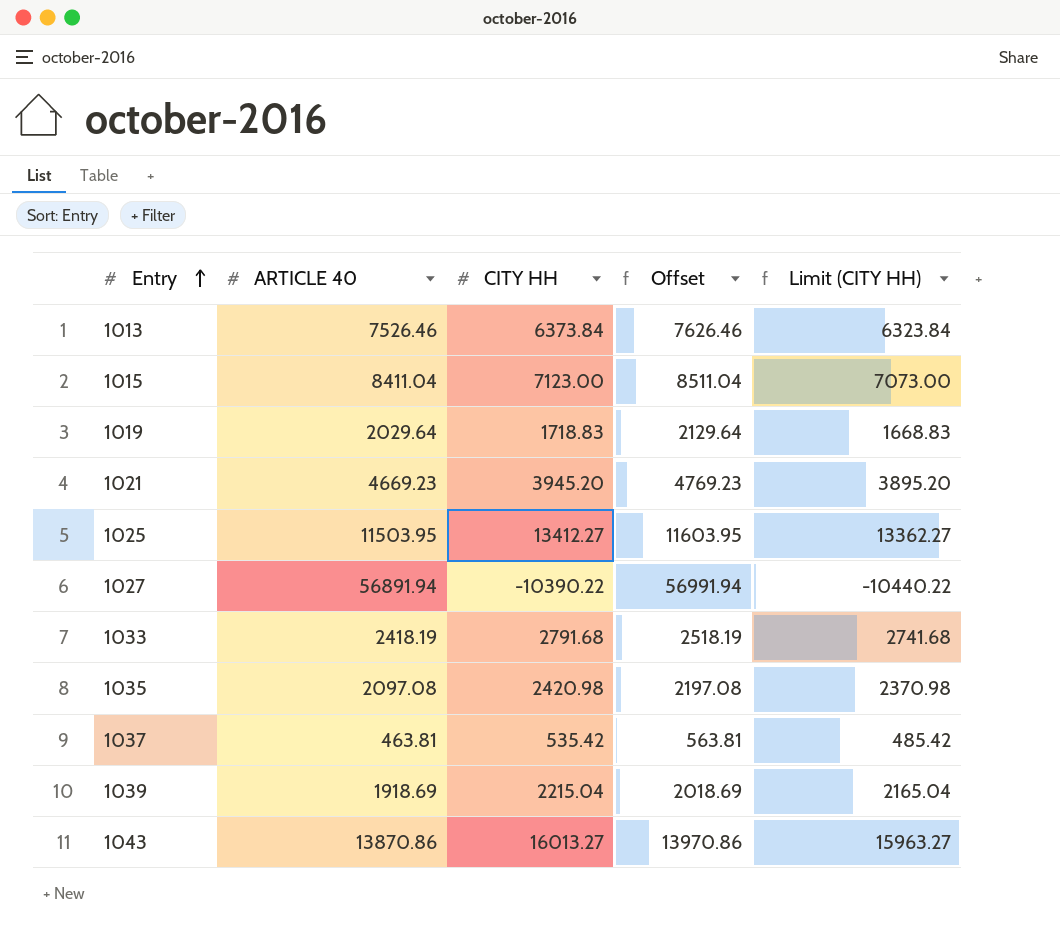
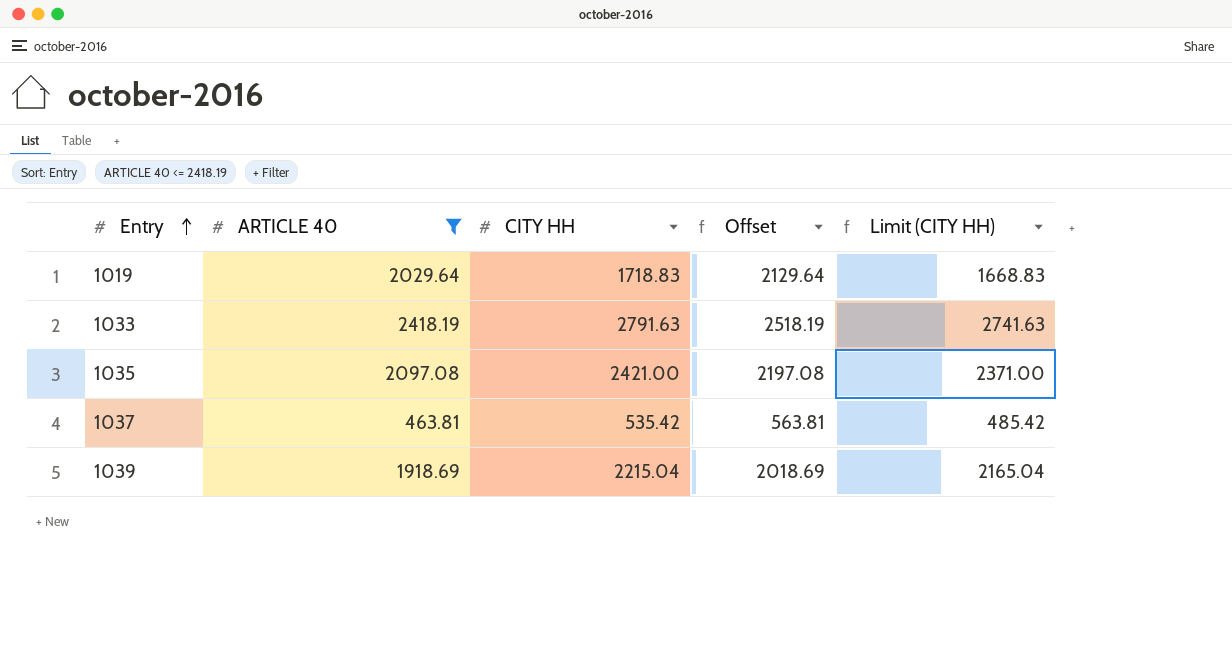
filter: none -> ARTICLE 40 <= 2418.19
1033 | CITY HH: 2791.68 -> 2791.63
1033 | Limit (CITY HH): 2741.68 -> 2741.63
1035 | CITY HH: 2420.98 -> 2421.00
1035 | Limit (CITY HH): 2370.98 -> 2371.00

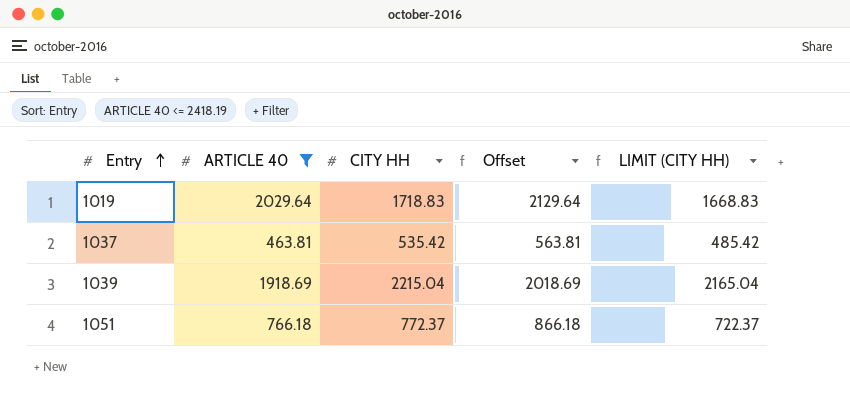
column name: Limit (CITY HH) -> LIMIT (CITY HH)
row 1033: 2418.19 | 2791.63 | 2518.19 | 2741.63 -> none
row 1035: 2097.08 | 2421.00 | 2197.08 | 2371.00 -> none
row 1051: none -> 766.18 | 772.37 | 866.18 | 722.37

